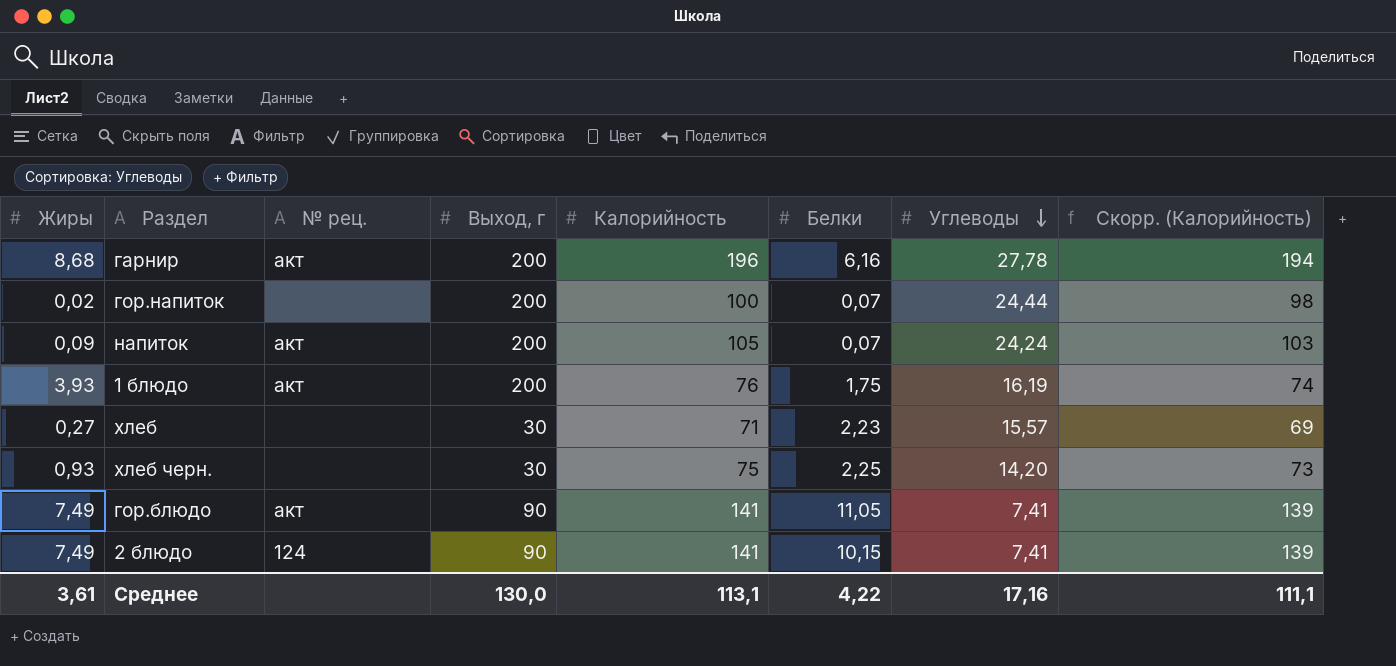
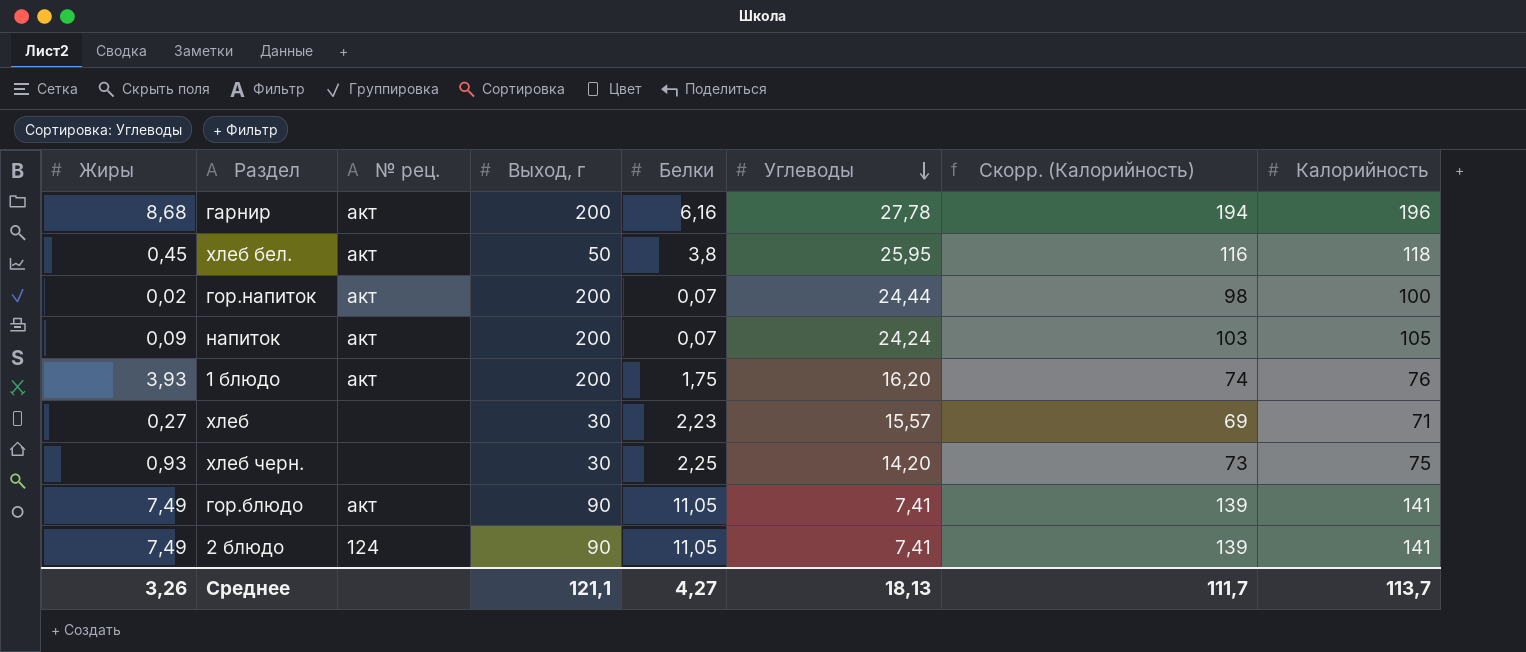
column Калорийность | position: 5 -> 8
row хлеб бел.: none -> 0,45 | акт | 50 | 3,8 | 25,95 | 116 | 118
гор.напиток | № рец.: none -> акт
1 блюдо | Углеводы: 16,19 -> 16,20
2 блюдо | Белки: 10,15 -> 11,05
Среднее | Жиры: 3,61 -> 3,26
Среднее | Выход, г: 130,0 -> 121,1
Среднее | Белки: 4,22 -> 4,27
Среднее | Углеводы: 17,16 -> 18,13
Среднее | Скорр. (Калорийность): 111,1 -> 111,7
Среднее | Калорийность: 113,1 -> 113,7

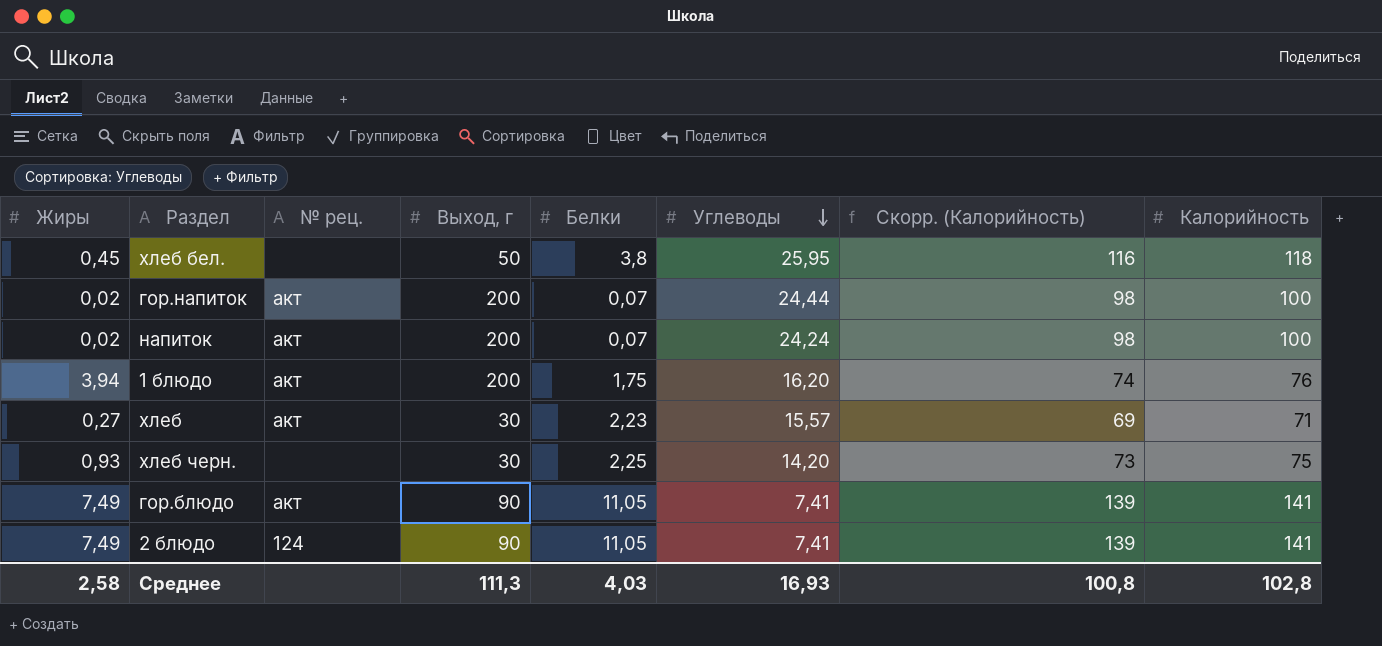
row гарнир: 8,68 | акт | 200 | 6,16 | 27,78 | 194 | 196 -> none
хлеб бел. | № рец.: акт -> none
напиток | Жиры: 0,09 -> 0,02
напиток | Скорр. (Калорийность): 103 -> 98
напиток | Калорийность: 105 -> 100
1 блюдо | Жиры: 3,93 -> 3,94
хлеб | № рец.: none -> акт
Среднее | Жиры: 3,26 -> 2,58
Среднее | Выход, г: 121,1 -> 111,3
Среднее | Белки: 4,27 -> 4,03
Среднее | Углеводы: 18,13 -> 16,93
Среднее | Скорр. (Калорийность): 111,7 -> 100,8
Среднее | Калорийность: 113,7 -> 102,8

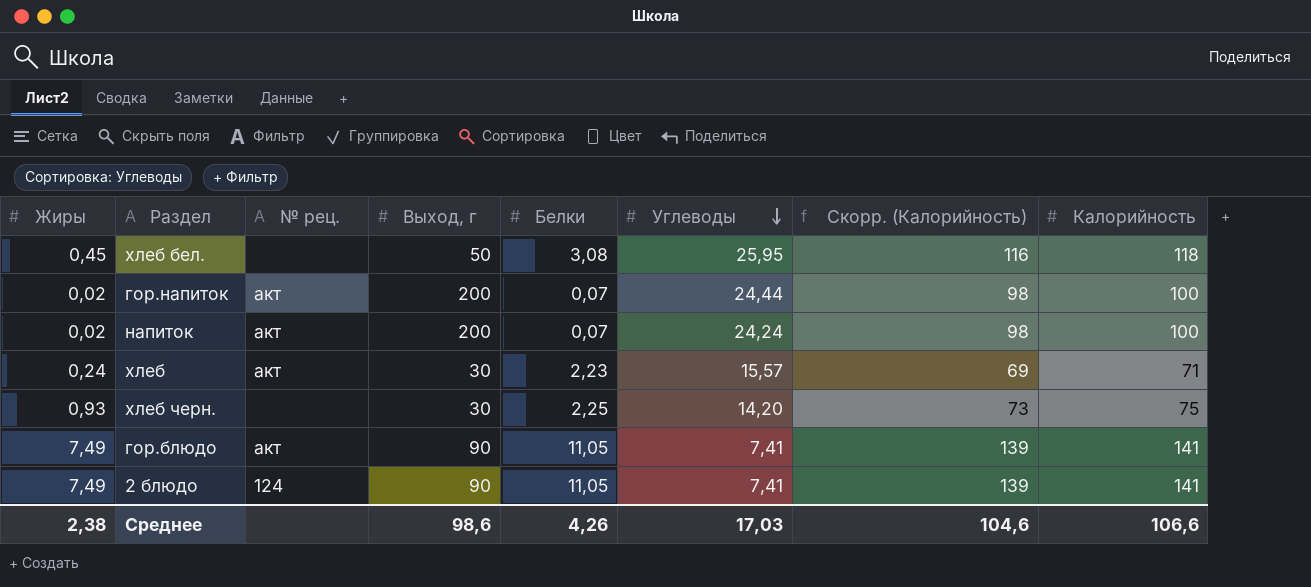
row 1 блюдо: 3,94 | акт | 200 | 1,75 | 16,20 | 74 | 76 -> none
хлеб бел. | Белки: 3,8 -> 3,08
хлеб | Жиры: 0,27 -> 0,24
Среднее | Жиры: 2,58 -> 2,38
Среднее | Выход, г: 111,3 -> 98,6
Среднее | Белки: 4,03 -> 4,26
Среднее | Углеводы: 16,93 -> 17,03
Среднее | Скорр. (Калорийность): 100,8 -> 104,6
Среднее | Калорийность: 102,8 -> 106,6

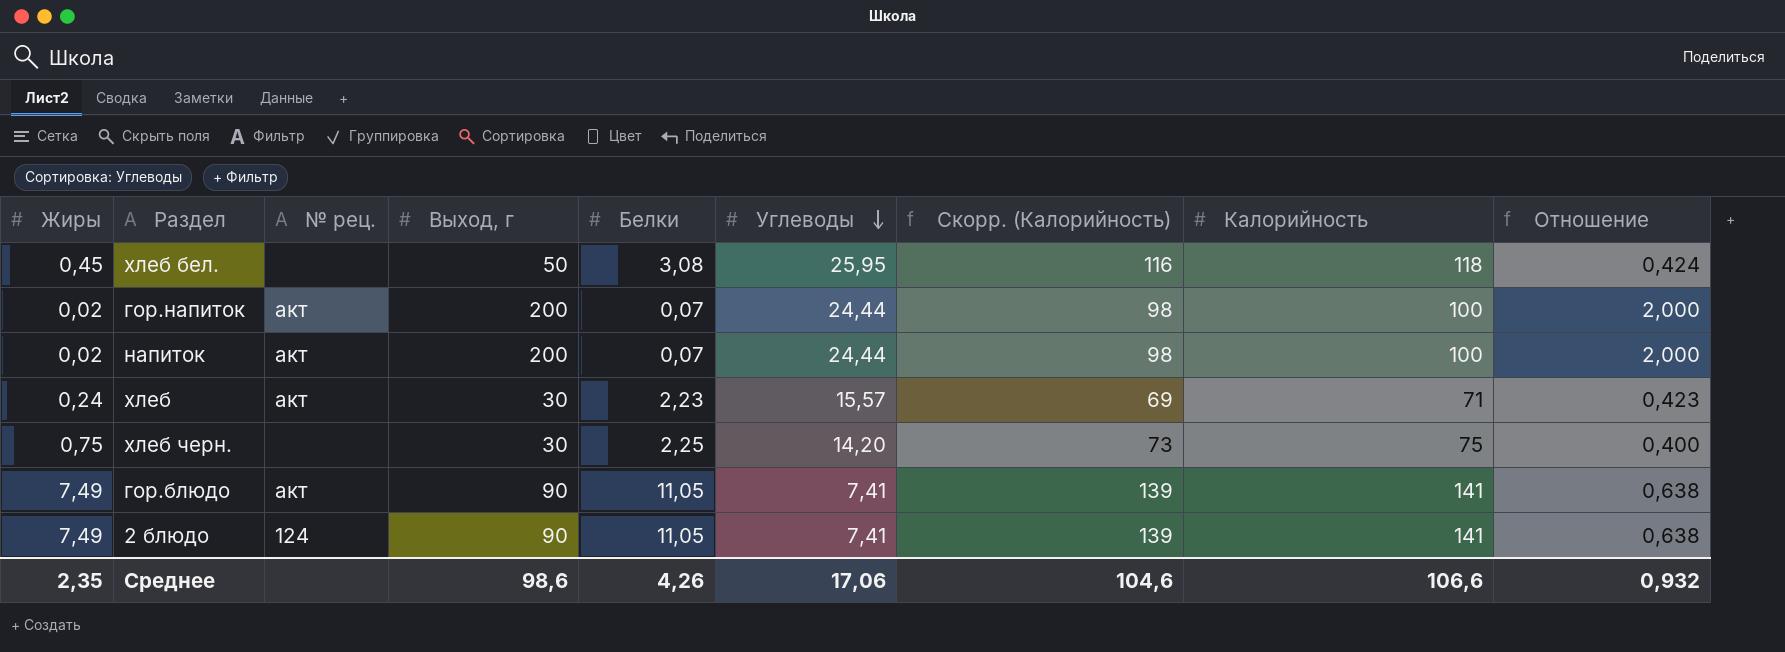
column Отношение | formula: none -> [Выход, г] / [Калорийность]
напиток | Углеводы: 24,24 -> 24,44
хлеб черн. | Жиры: 0,93 -> 0,75
Среднее | Жиры: 2,38 -> 2,35
Среднее | Углеводы: 17,03 -> 17,06

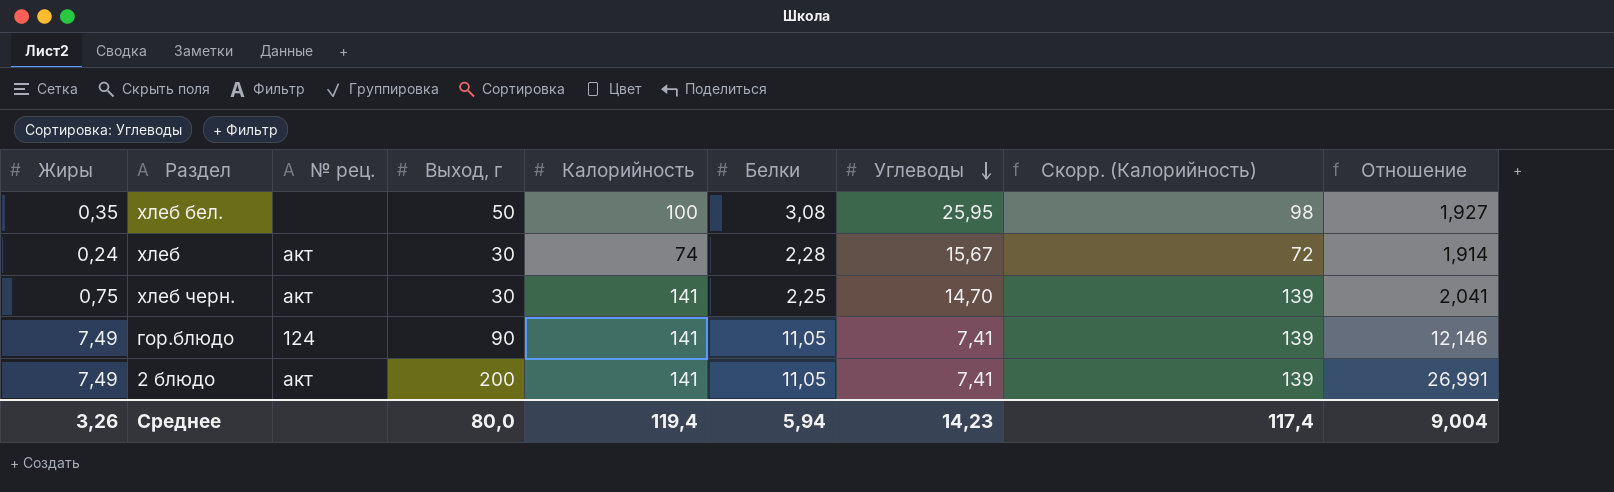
column Калорийность | position: 8 -> 5
column Отношение | formula: [Выход, г] / [Калорийность] -> [Выход, г] / [Углеводы]
row гор.напиток: 0,02 | акт | 200 | 0,07 | 24,44 | 98 | 100 | 2,000 -> none
row напиток: 0,02 | акт | 200 | 0,07 | 24,44 | 98 | 100 | 2,000 -> none
хлеб бел. | Жиры: 0,45 -> 0,35
хлеб бел. | Калорийность: 118 -> 100
хлеб бел. | Скорр. (Калорийность): 116 -> 98
хлеб | Калорийность: 71 -> 74
хлеб | Белки: 2,23 -> 2,28
хлеб | Углеводы: 15,57 -> 15,67
хлеб | Скорр. (Калорийность): 69 -> 72
хлеб черн. | № рец.: none -> акт
хлеб черн. | Калорийность: 75 -> 141
хлеб черн. | Углеводы: 14,20 -> 14,70
хлеб черн. | Скорр. (Калорийность): 73 -> 139
гор.блюдо | № рец.: акт -> 124
2 блюдо | № рец.: 124 -> акт
2 блюдо | Выход, г: 90 -> 200
Среднее | Жиры: 2,35 -> 3,26
Среднее | Выход, г: 98,6 -> 80,0
Среднее | Калорийность: 106,6 -> 119,4
Среднее | Белки: 4,26 -> 5,94
Среднее | Углеводы: 17,06 -> 14,23
Среднее | Скорр. (Калорийность): 104,6 -> 117,4
Среднее | Отношение: 0,932 -> 9,004

